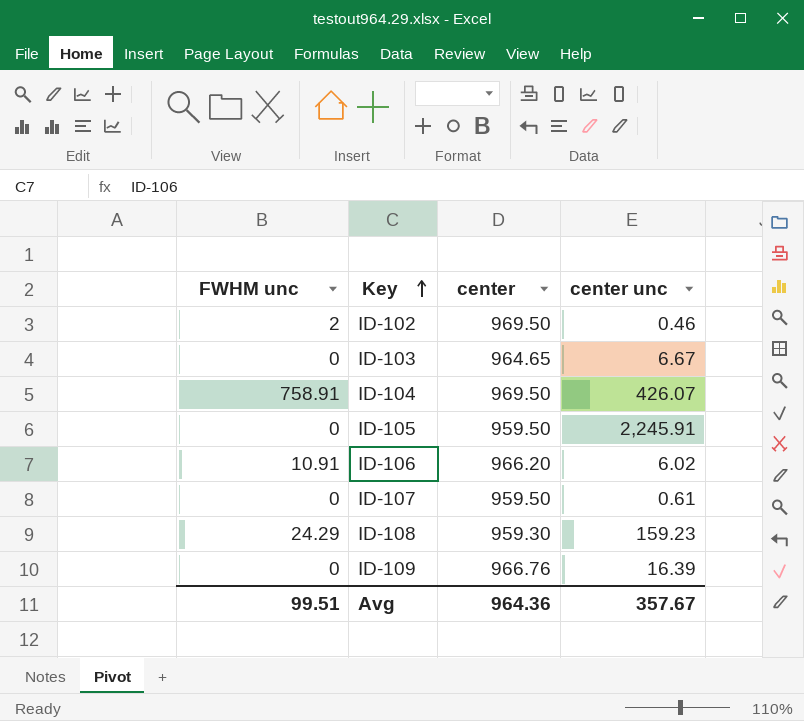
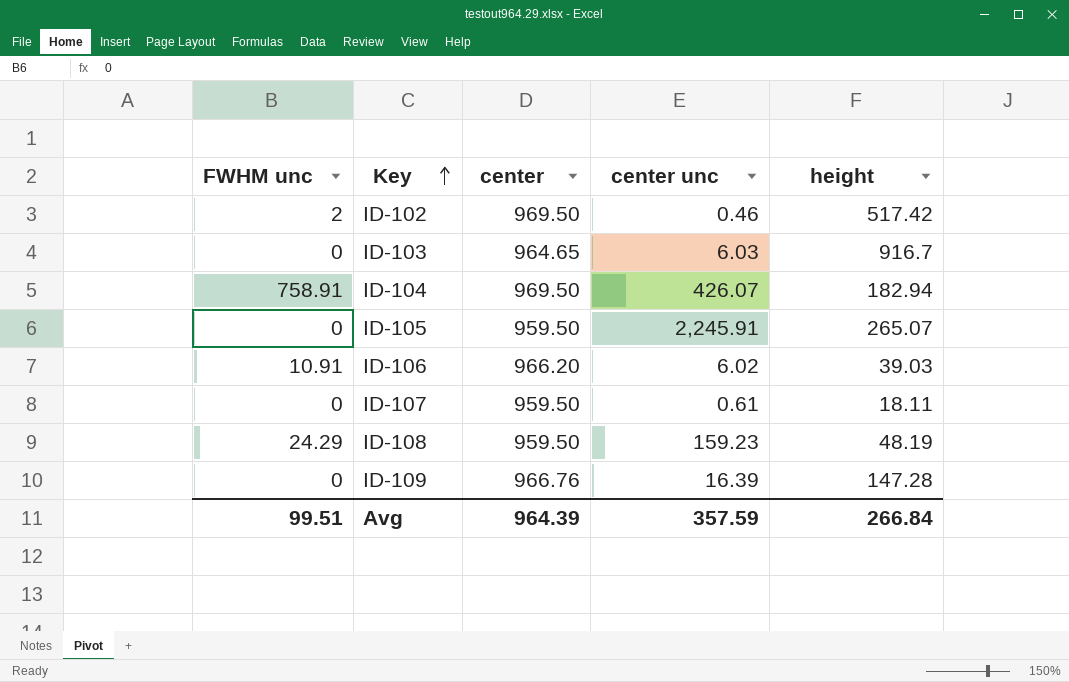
column height | position: none -> 5
ID-103 | center unc: 6.67 -> 6.03
ID-108 | center: 959.30 -> 959.50
Avg | center: 964.36 -> 964.39
Avg | center unc: 357.67 -> 357.59

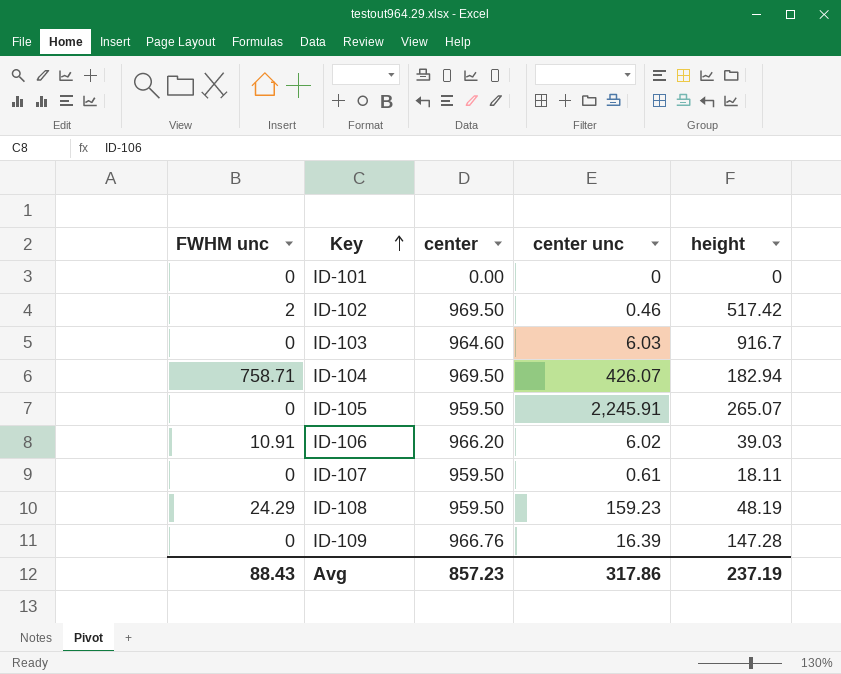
row ID-101: none -> 0 | 0.00 | 0 | 0
ID-103 | center: 964.65 -> 964.60
ID-104 | FWHM unc: 758.91 -> 758.71
Avg | FWHM unc: 99.51 -> 88.43
Avg | center: 964.39 -> 857.23
Avg | center unc: 357.59 -> 317.86
Avg | height: 266.84 -> 237.19

